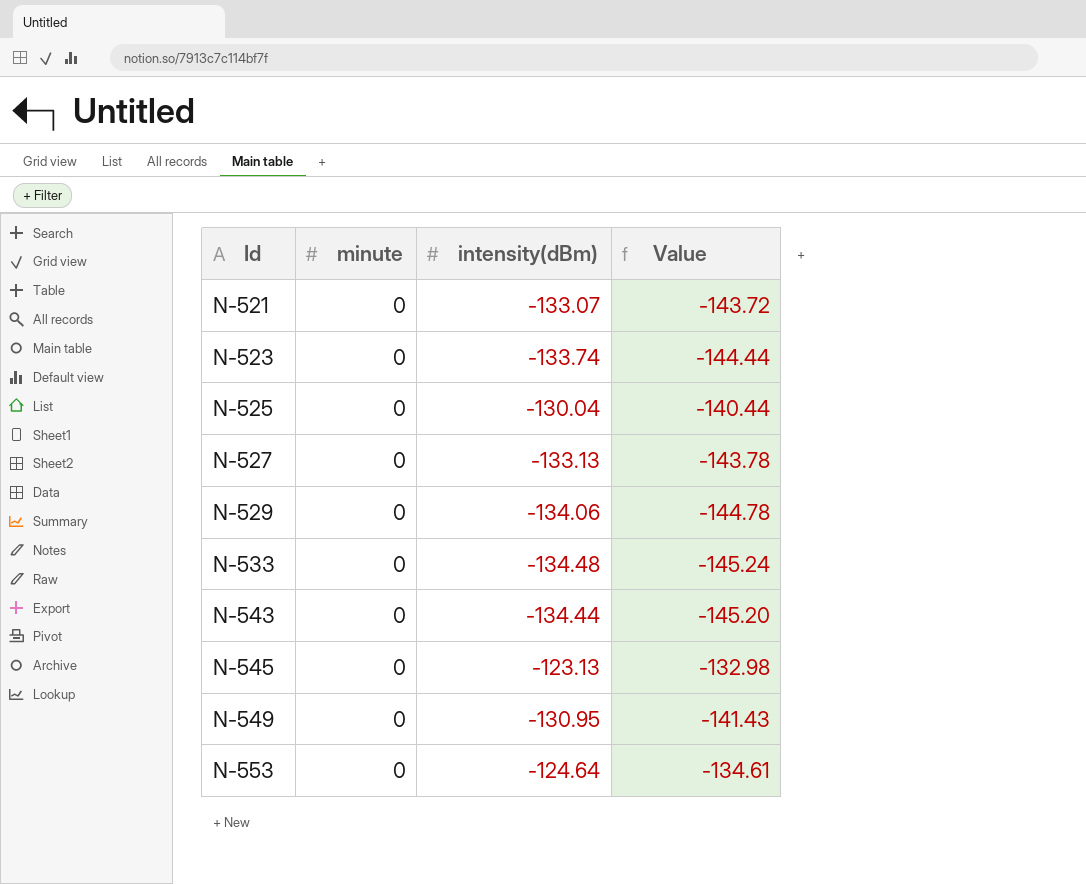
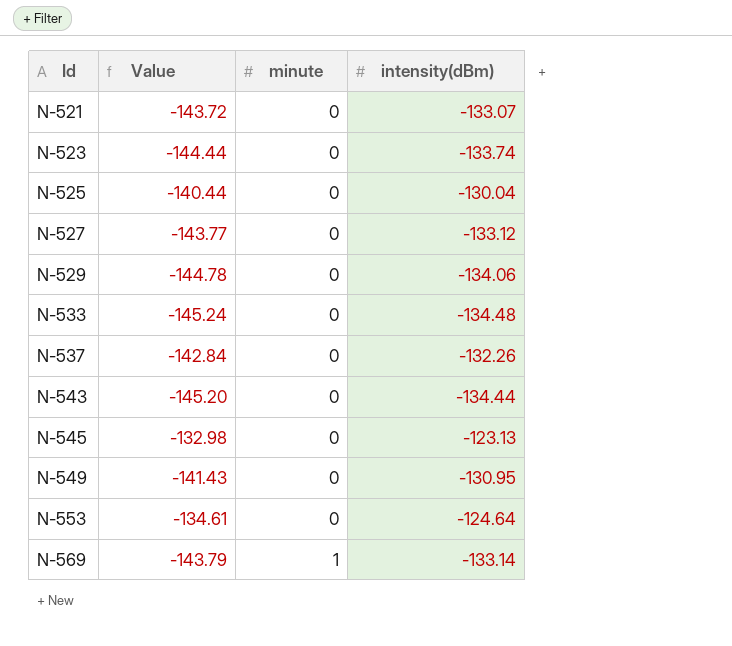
column Value | position: 4 -> 2
N-527 | Value: -143.78 -> -143.77
N-527 | intensity(dBm): -133.13 -> -133.12
row N-537: none -> -142.84 | 0 | -132.26
row N-569: none -> -143.79 | 1 | -133.14

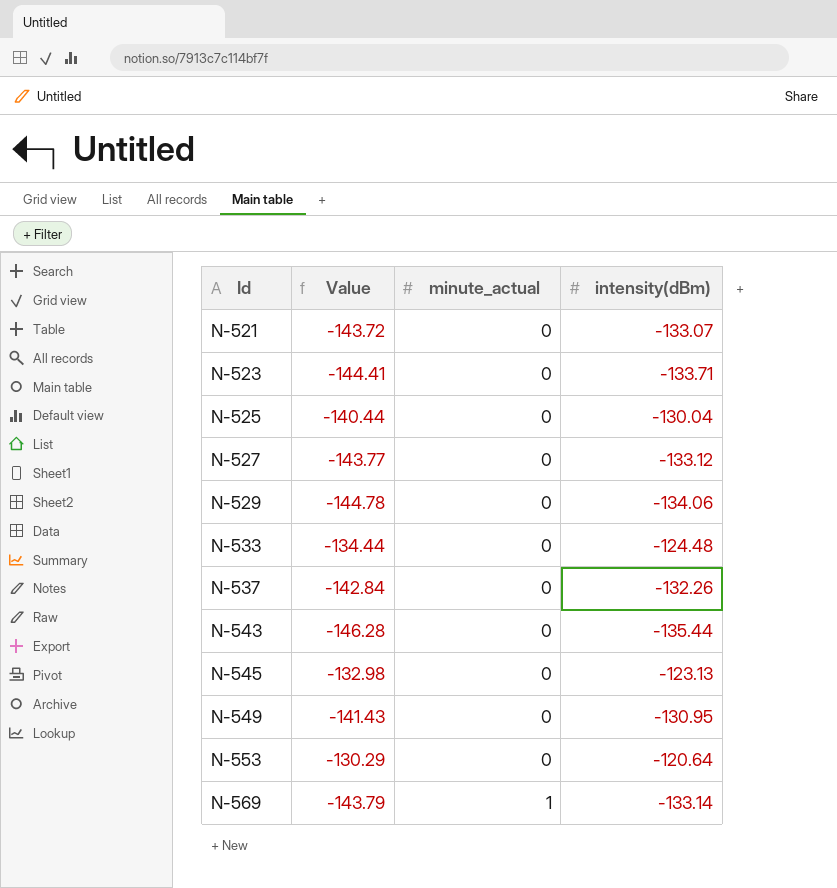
column name: minute -> minute_actual
N-523 | Value: -144.44 -> -144.41
N-523 | intensity(dBm): -133.74 -> -133.71
N-533 | Value: -145.24 -> -134.44
N-533 | intensity(dBm): -134.48 -> -124.48
N-543 | Value: -145.20 -> -146.28
N-543 | intensity(dBm): -134.44 -> -135.44
N-553 | Value: -134.61 -> -130.29
N-553 | intensity(dBm): -124.64 -> -120.64

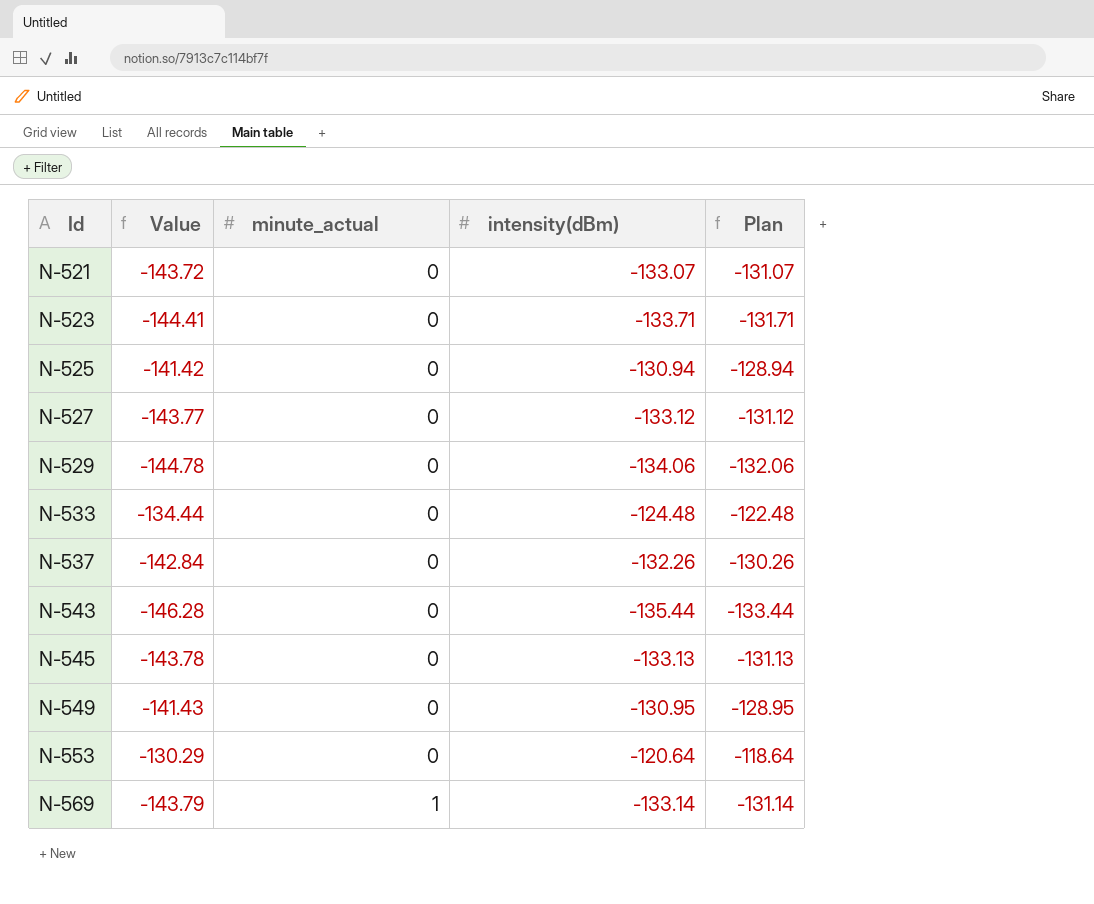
column Plan | formula: none -> [intensity(dBm)] + 2
N-525 | Value: -140.44 -> -141.42
N-525 | intensity(dBm): -130.04 -> -130.94
N-545 | Value: -132.98 -> -143.78
N-545 | intensity(dBm): -123.13 -> -133.13

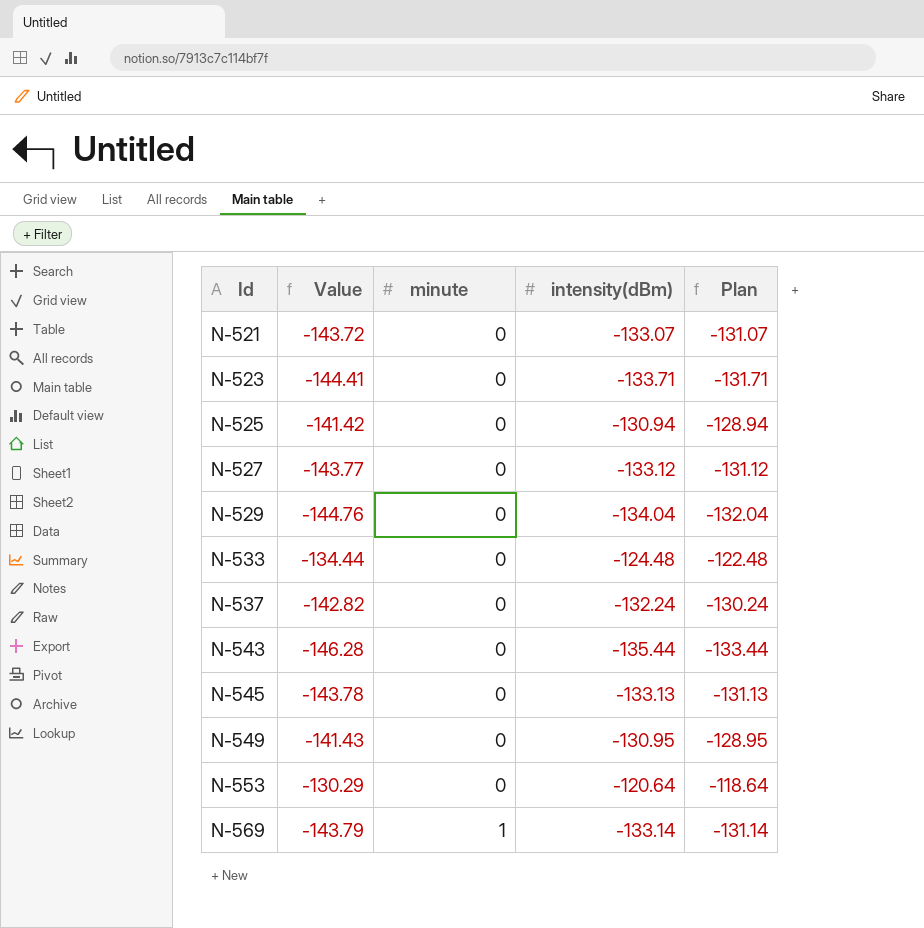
column name: minute_actual -> minute
N-529 | Value: -144.78 -> -144.76
N-529 | intensity(dBm): -134.06 -> -134.04
N-529 | Plan: -132.06 -> -132.04
N-537 | Value: -142.84 -> -142.82
N-537 | intensity(dBm): -132.26 -> -132.24
N-537 | Plan: -130.26 -> -130.24

